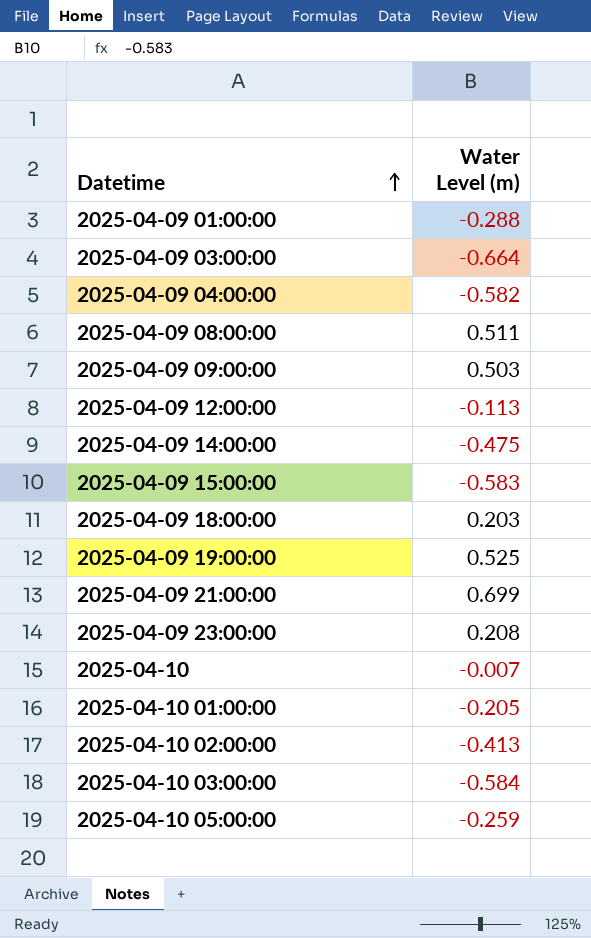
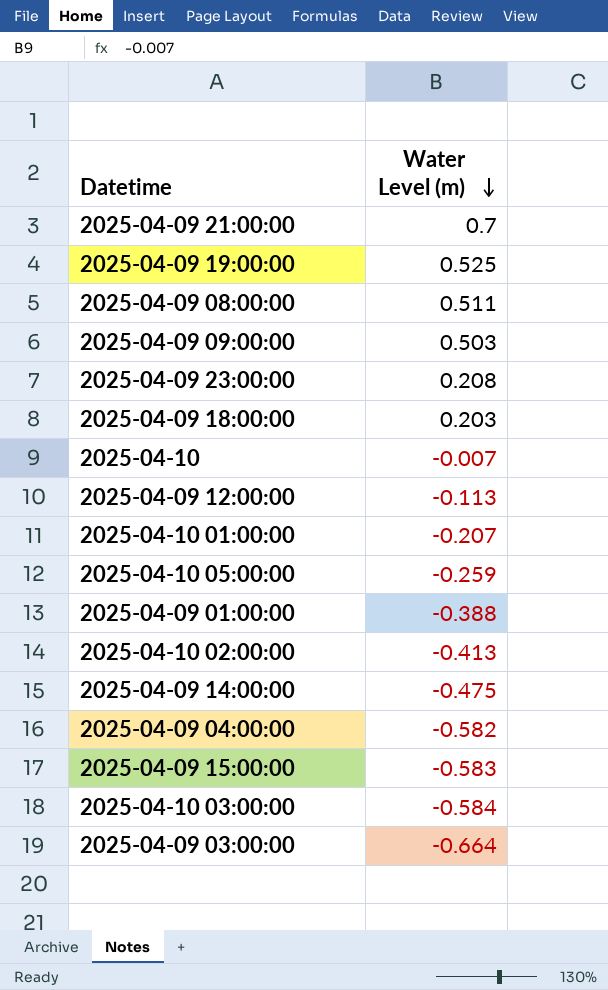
row order: Datetime ascending -> Water Level (m) descending
2025-04-09 21:00:00 | Water Level (m): 0.699 -> 0.7
2025-04-10 01:00:00 | Water Level (m): -0.205 -> -0.207
2025-04-09 01:00:00 | Water Level (m): -0.288 -> -0.388

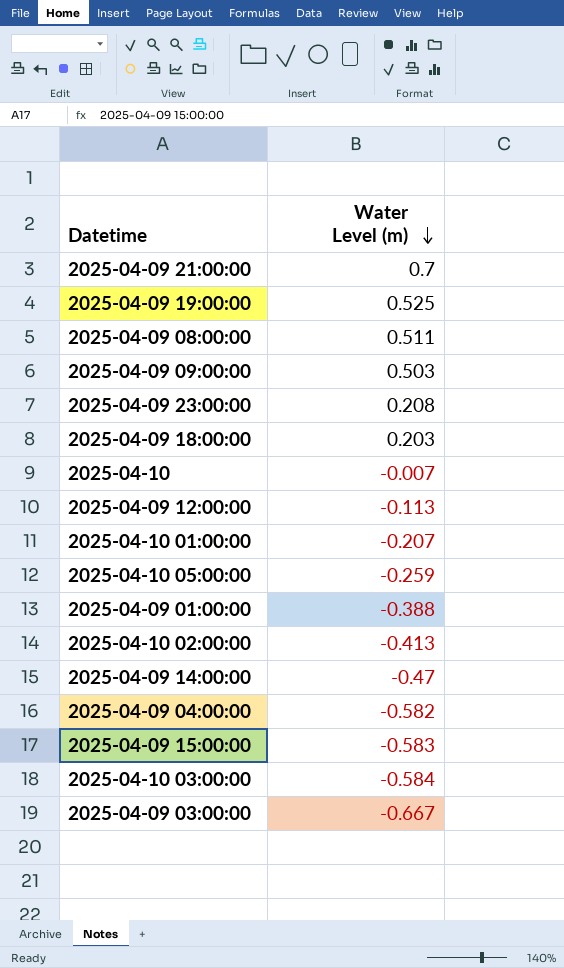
2025-04-09 14:00:00 | Water Level (m): -0.475 -> -0.47
2025-04-09 03:00:00 | Water Level (m): -0.664 -> -0.667

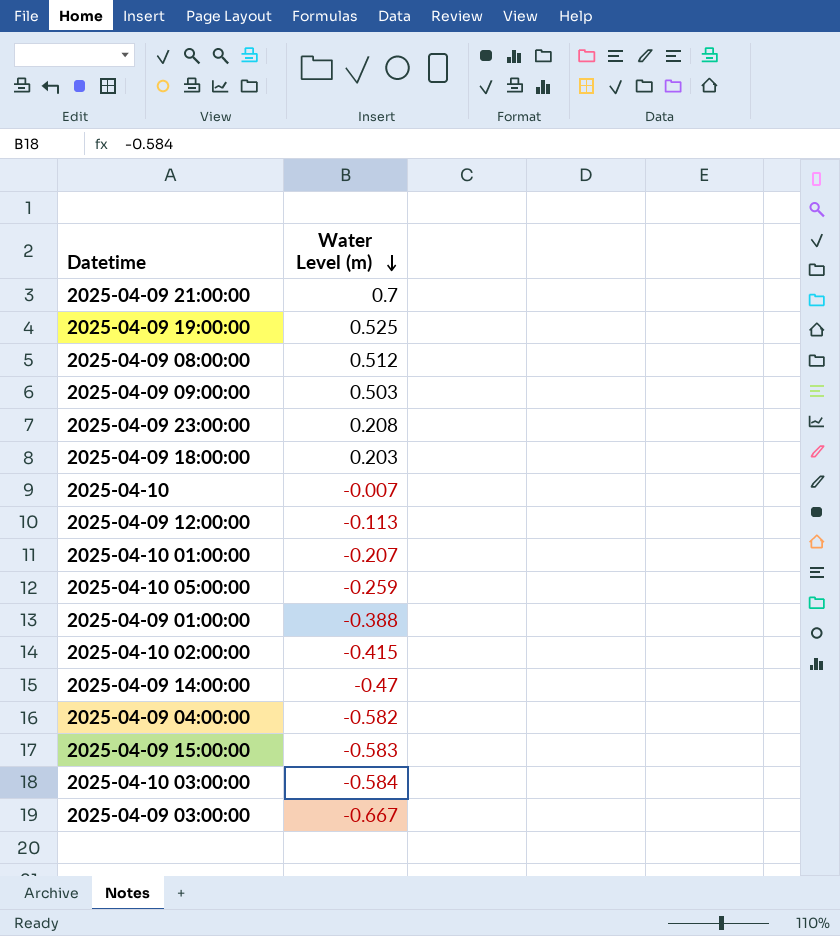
2025-04-09 08:00:00 | Water Level (m): 0.511 -> 0.512
2025-04-10 02:00:00 | Water Level (m): -0.413 -> -0.415

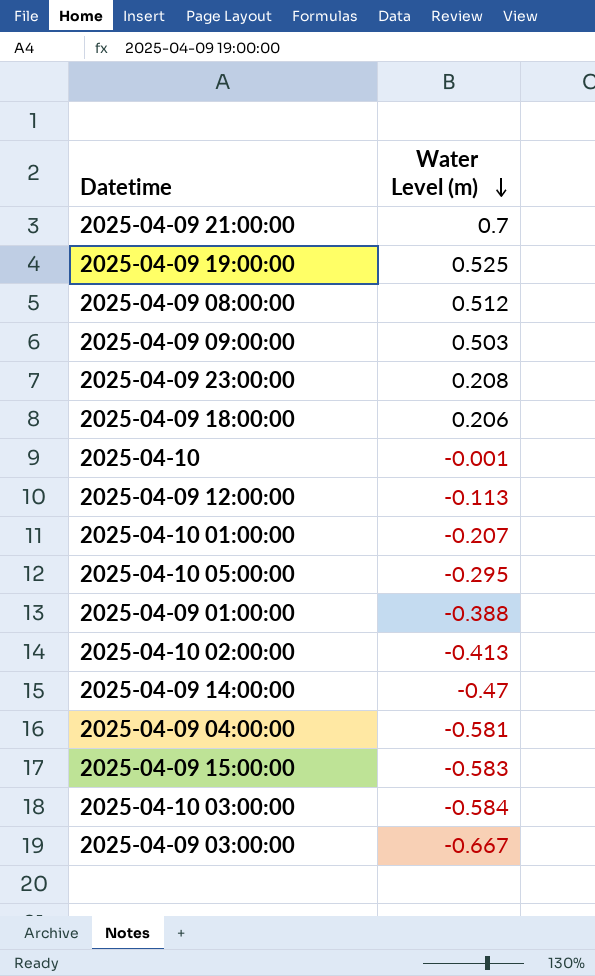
2025-04-09 18:00:00 | Water Level (m): 0.203 -> 0.206
2025-04-10 | Water Level (m): -0.007 -> -0.001
2025-04-10 05:00:00 | Water Level (m): -0.259 -> -0.295
2025-04-10 02:00:00 | Water Level (m): -0.415 -> -0.413
2025-04-09 04:00:00 | Water Level (m): -0.582 -> -0.581

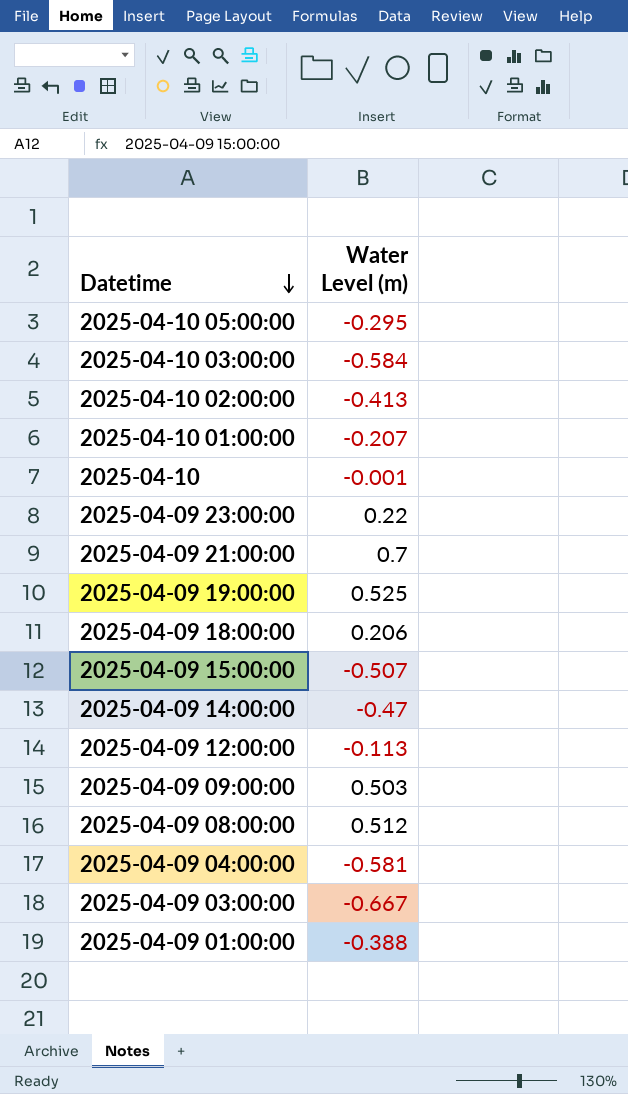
row order: Water Level (m) descending -> Datetime descending
2025-04-09 23:00:00 | Water Level (m): 0.208 -> 0.22
2025-04-09 15:00:00 | Water Level (m): -0.583 -> -0.507

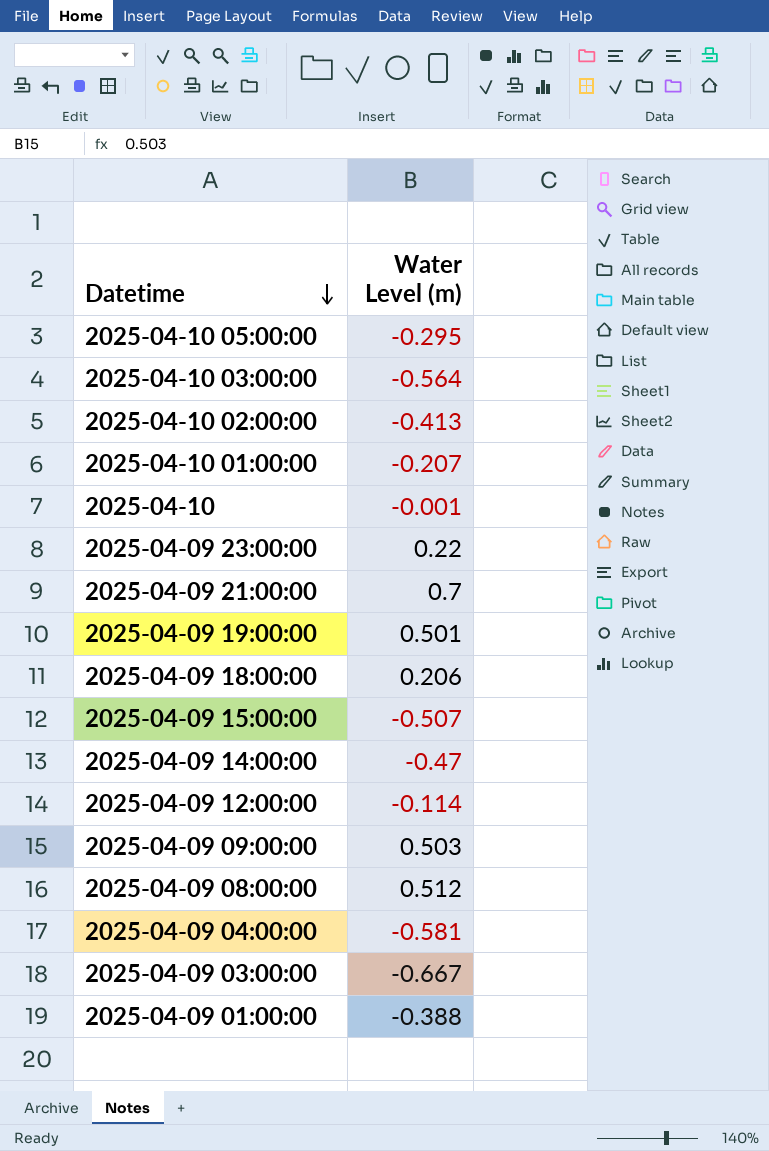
2025-04-10 03:00:00 | Water Level (m): -0.584 -> -0.564
2025-04-09 19:00:00 | Water Level (m): 0.525 -> 0.501
2025-04-09 12:00:00 | Water Level (m): -0.113 -> -0.114

